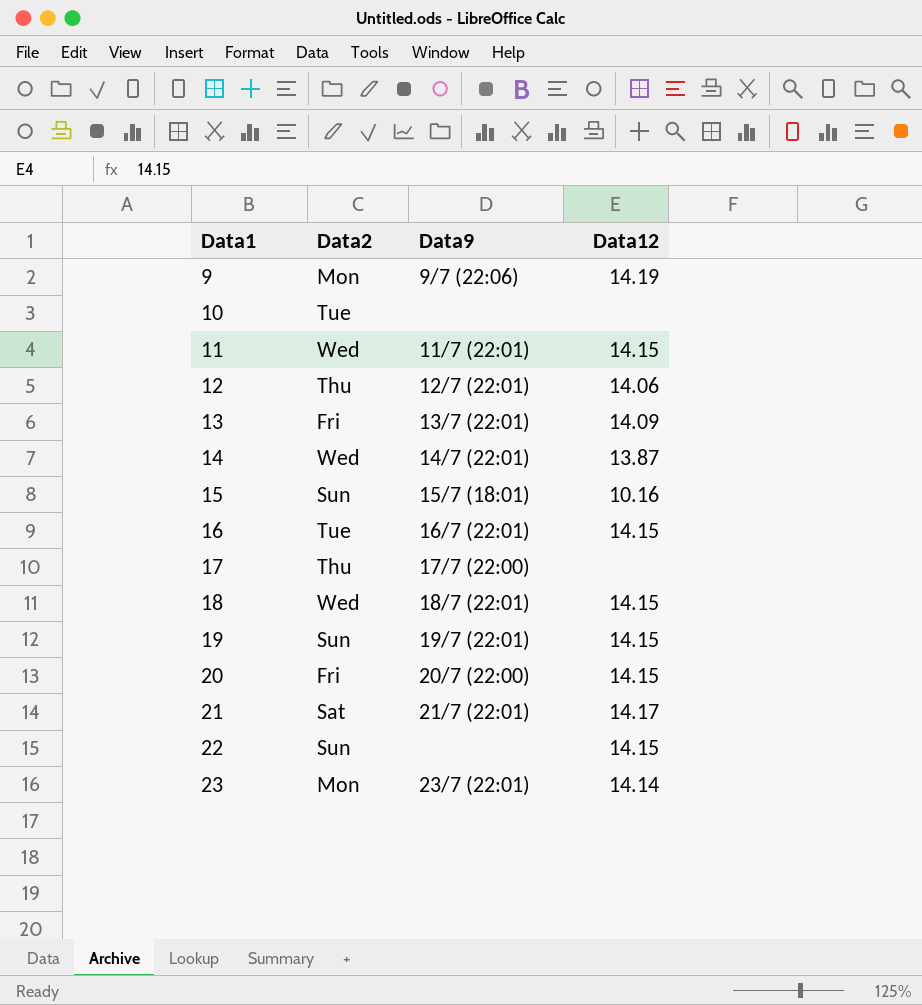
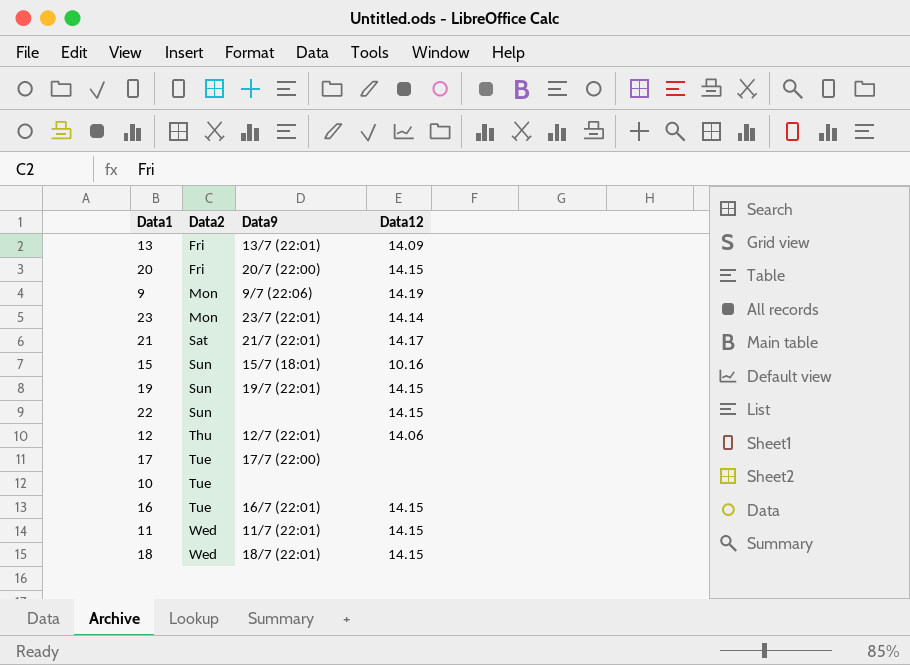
row order: Data1 ascending -> Data2 ascending
row 14: Wed | 14/7 (22:01) | 13.87 -> none
17 | Data2: Thu -> Tue

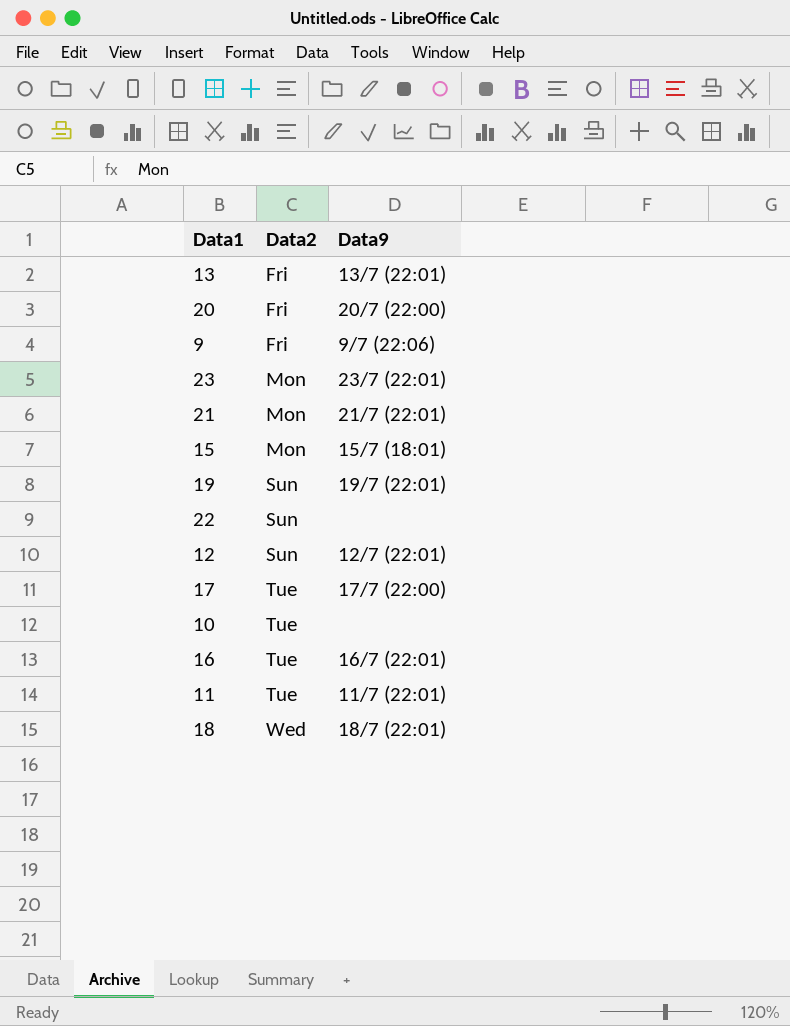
column Data12 | position: 4 -> none
9 | Data2: Mon -> Fri
21 | Data2: Sat -> Mon
15 | Data2: Sun -> Mon
12 | Data2: Thu -> Sun
11 | Data2: Wed -> Tue

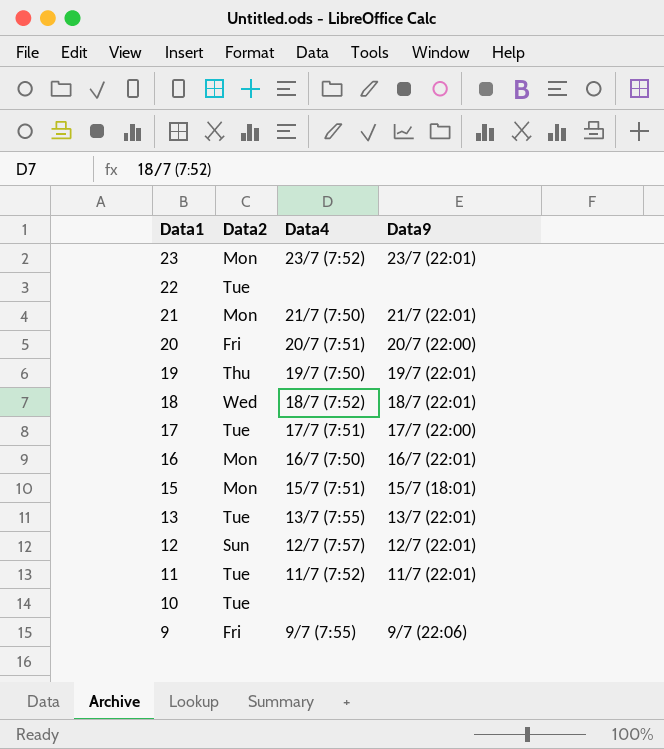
row order: Data2 ascending -> Data1 descending
column Data4 | position: none -> 3
22 | Data2: Sun -> Tue
19 | Data2: Sun -> Thu
16 | Data2: Tue -> Mon
13 | Data2: Fri -> Tue

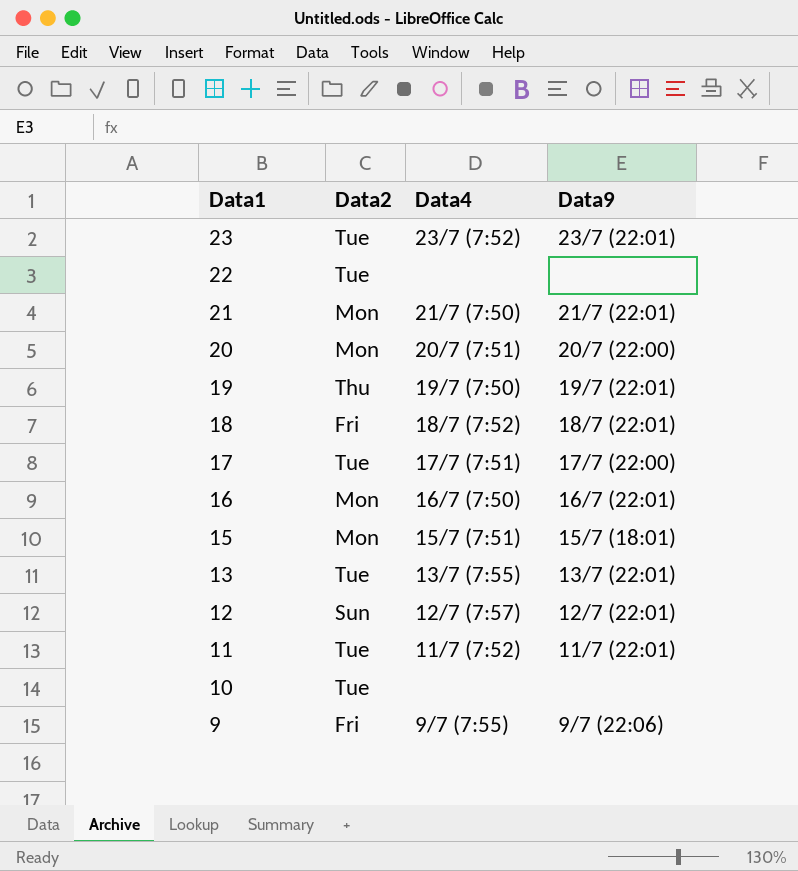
23 | Data2: Mon -> Tue
20 | Data2: Fri -> Mon
18 | Data2: Wed -> Fri

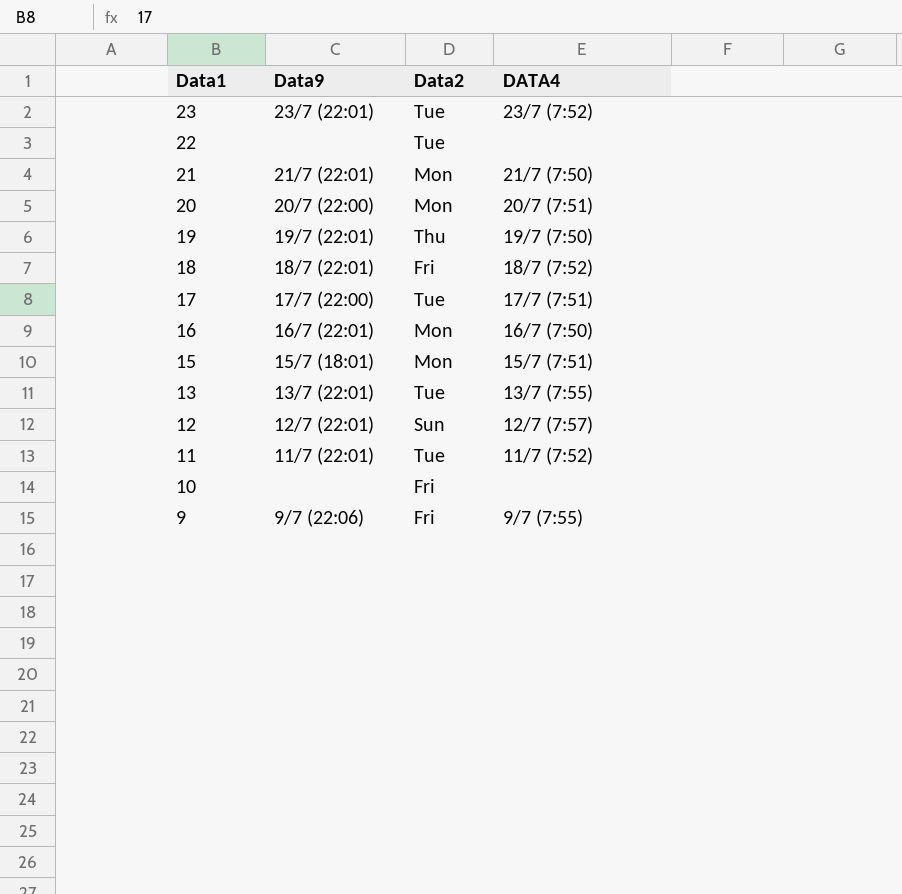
column Data9 | position: 4 -> 2
column name: Data4 -> DATA4
10 | Data2: Tue -> Fri

